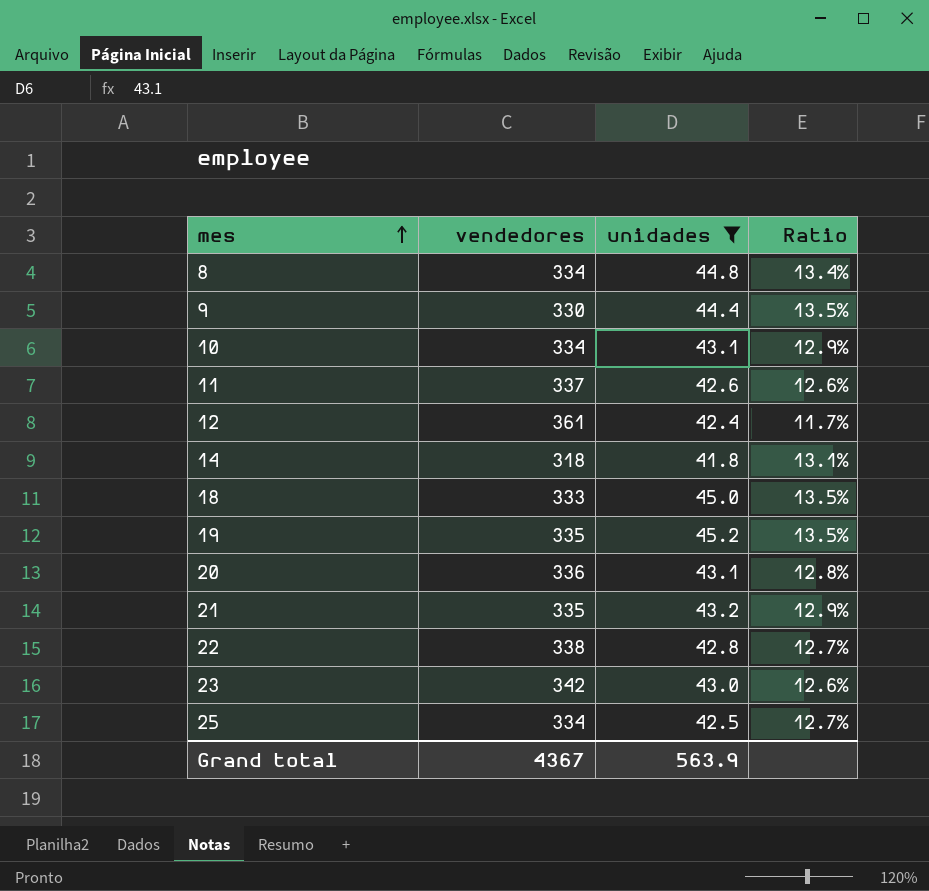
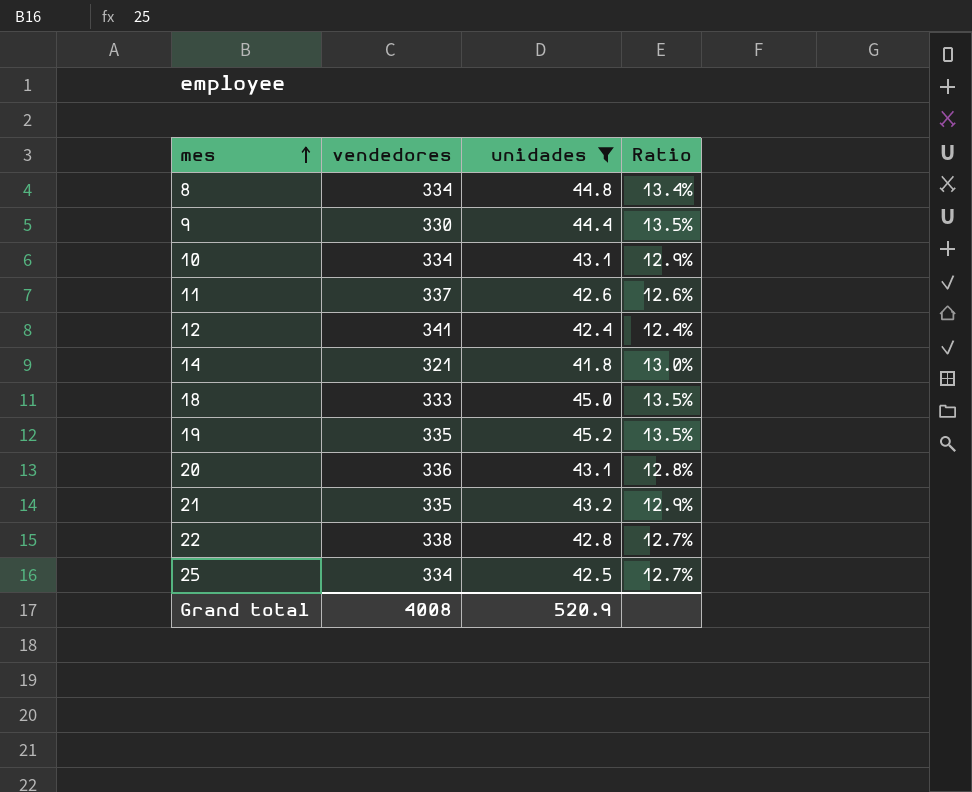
row 23: 342 | 43.0 | 12.6% -> none
12 | vendedores: 361 -> 341
12 | Ratio: 11.7% -> 12.4%
14 | vendedores: 318 -> 321
14 | Ratio: 13.1% -> 13.0%
Grand total | vendedores: 4367 -> 4008
Grand total | unidades: 563.9 -> 520.9

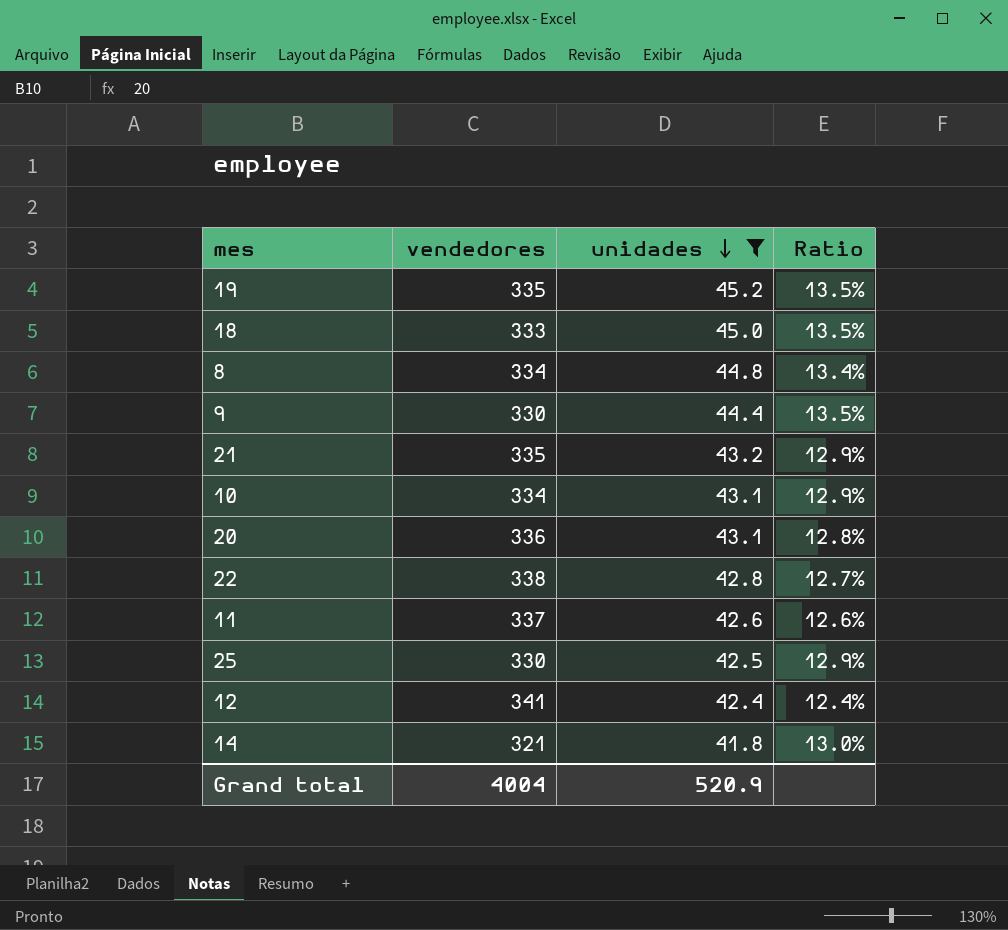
row order: mes ascending -> unidades descending
25 | vendedores: 334 -> 330
25 | Ratio: 12.7% -> 12.9%
Grand total | vendedores: 4008 -> 4004

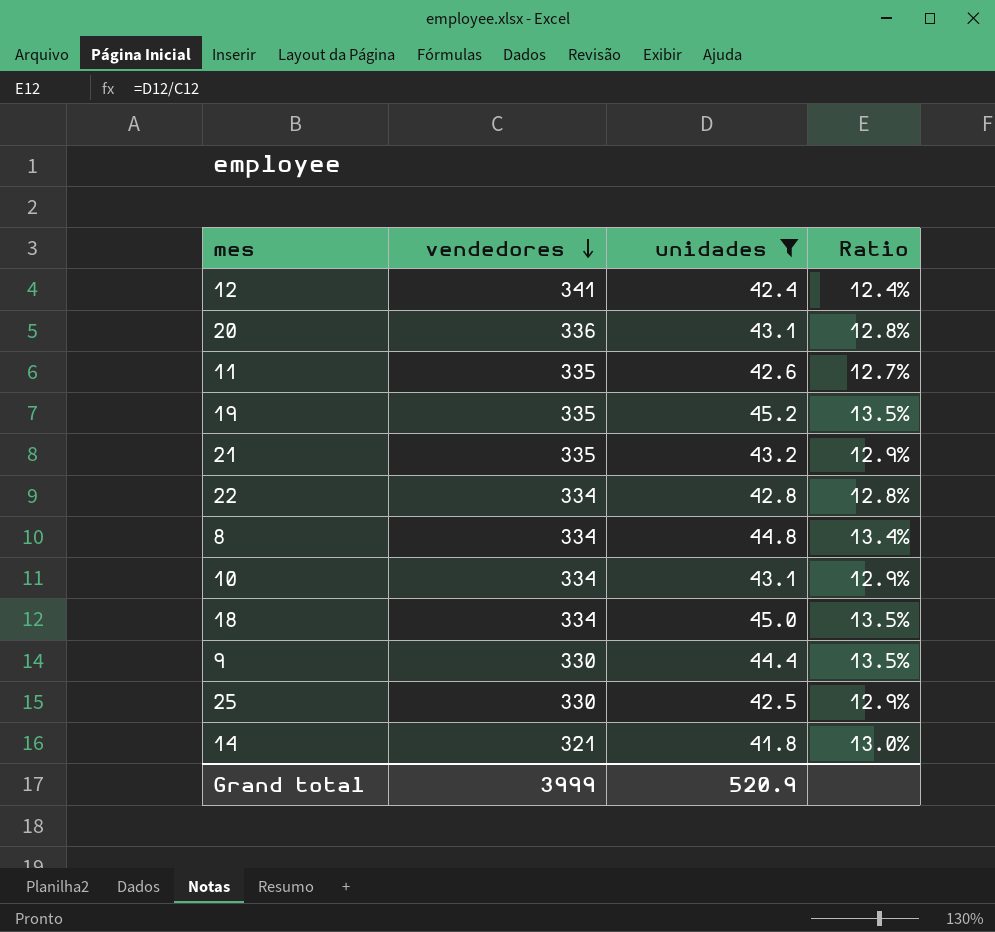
row order: unidades descending -> vendedores descending
11 | vendedores: 337 -> 335
11 | Ratio: 12.6% -> 12.7%
22 | vendedores: 338 -> 334
22 | Ratio: 12.7% -> 12.8%
18 | vendedores: 333 -> 334
Grand total | vendedores: 4004 -> 3999

